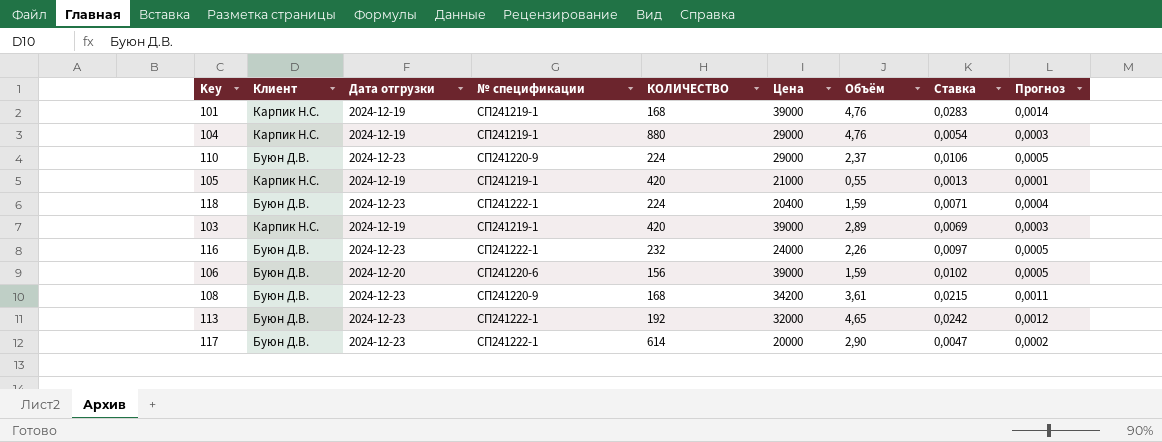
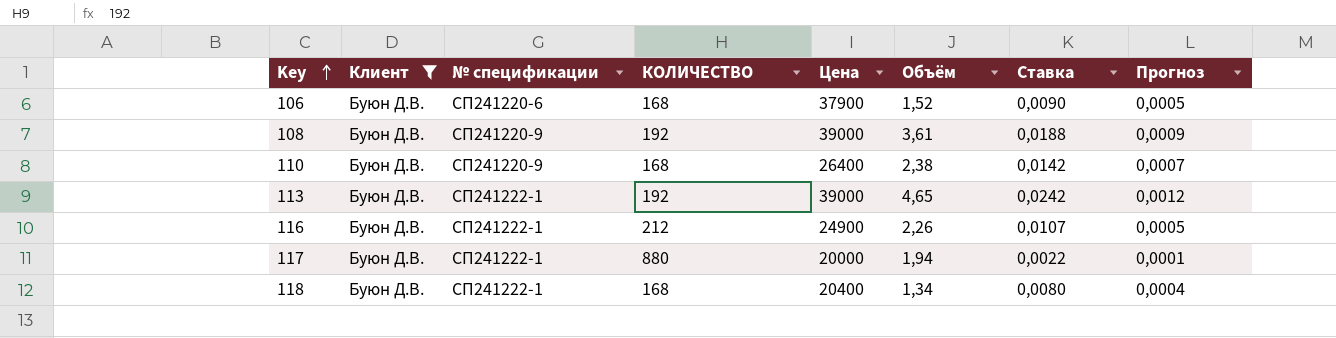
filter: none -> Клиент = Буюн Д.В.
row order: none -> Key ascending
column Дата отгрузки | position: 3 -> none
106 | КОЛИЧЕСТВО: 156 -> 168
106 | Цена: 39000 -> 37900
106 | Объём: 1,59 -> 1,52
106 | Ставка: 0,0102 -> 0,0090
108 | КОЛИЧЕСТВО: 168 -> 192
108 | Цена: 34200 -> 39000
108 | Ставка: 0,0215 -> 0,0188
108 | Прогноз: 0,0011 -> 0,0009
110 | КОЛИЧЕСТВО: 224 -> 168
110 | Цена: 29000 -> 26400
110 | Объём: 2,37 -> 2,38
110 | Ставка: 0,0106 -> 0,0142
110 | Прогноз: 0,0005 -> 0,0007
113 | Цена: 32000 -> 39000
116 | КОЛИЧЕСТВО: 232 -> 212
116 | Цена: 24000 -> 24900
116 | Ставка: 0,0097 -> 0,0107
117 | КОЛИЧЕСТВО: 614 -> 880
117 | Объём: 2,90 -> 1,94
117 | Ставка: 0,0047 -> 0,0022
117 | Прогноз: 0,0002 -> 0,0001
118 | КОЛИЧЕСТВО: 224 -> 168
118 | Объём: 1,59 -> 1,34
118 | Ставка: 0,0071 -> 0,0080

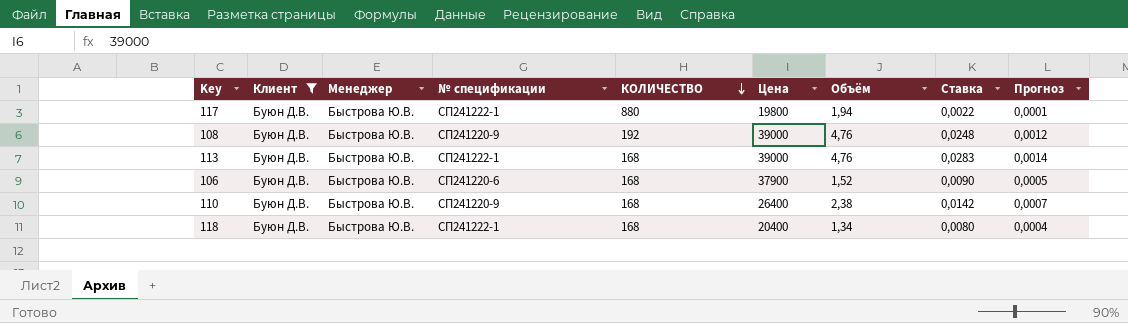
row order: Key ascending -> КОЛИЧЕСТВО descending
column Менеджер | position: none -> 3
row 116: Буюн Д.В. | СП241222-1 | 212 | 24900 | 2,26 | 0,0107 | 0,0005 -> none
117 | Цена: 20000 -> 19800
108 | Объём: 3,61 -> 4,76
108 | Ставка: 0,0188 -> 0,0248
108 | Прогноз: 0,0009 -> 0,0012
113 | КОЛИЧЕСТВО: 192 -> 168
113 | Объём: 4,65 -> 4,76
113 | Ставка: 0,0242 -> 0,0283
113 | Прогноз: 0,0012 -> 0,0014

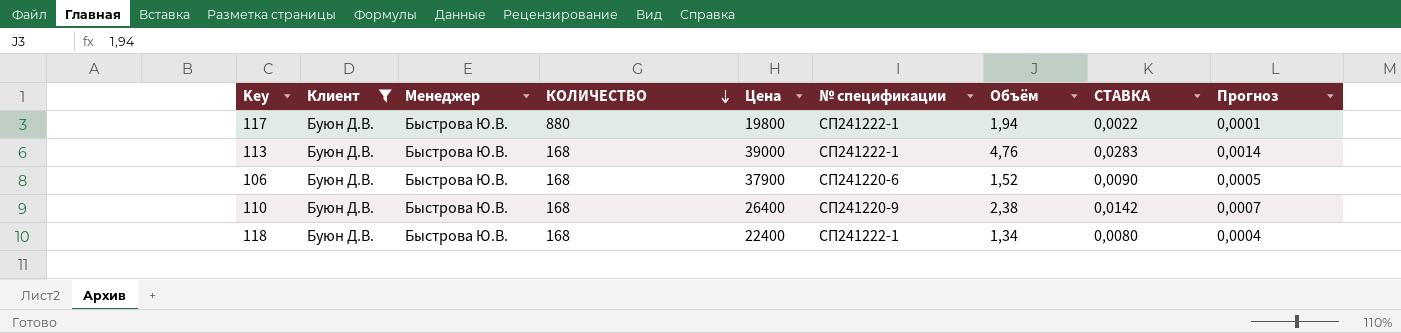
column № спецификации | position: 4 -> 6
column name: Ставка -> СТАВКА
row 108: Буюн Д.В. | Быстрова Ю.В. | СП241220-9 | 192 | 39000 | 4,76 | 0,0248 | 0,0012 -> none
118 | Цена: 20400 -> 22400

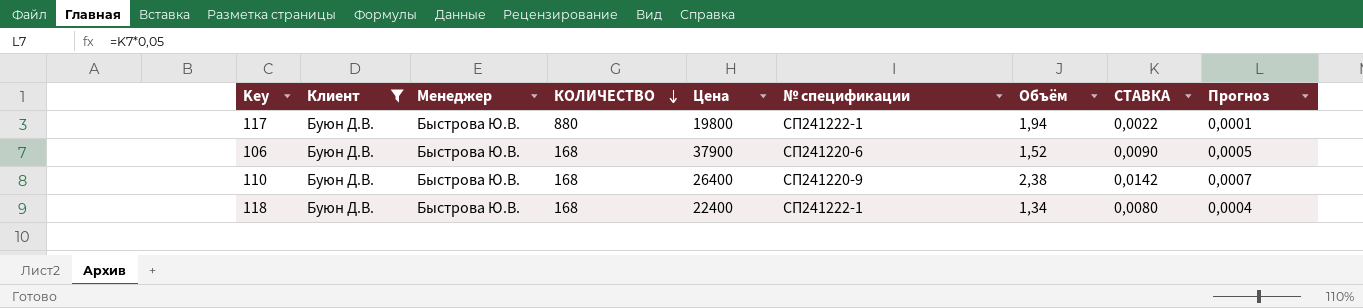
row 113: Буюн Д.В. | Быстрова Ю.В. | 168 | 39000 | СП241222-1 | 4,76 | 0,0283 | 0,0014 -> none

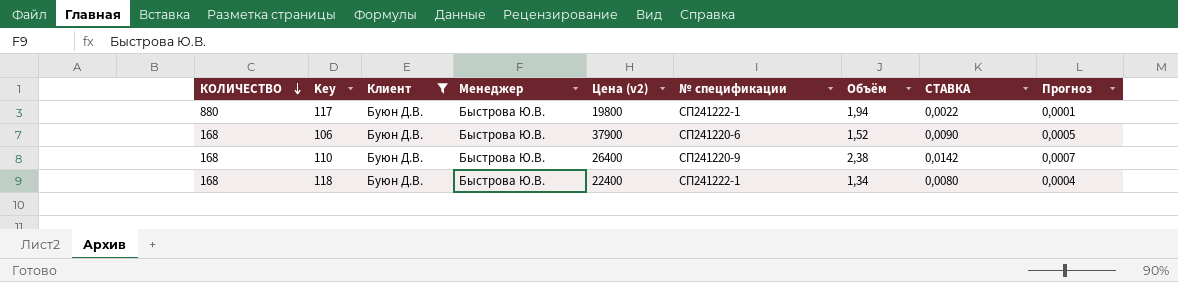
column КОЛИЧЕСТВО | position: 4 -> 1
column name: Цена -> Цена (v2)

